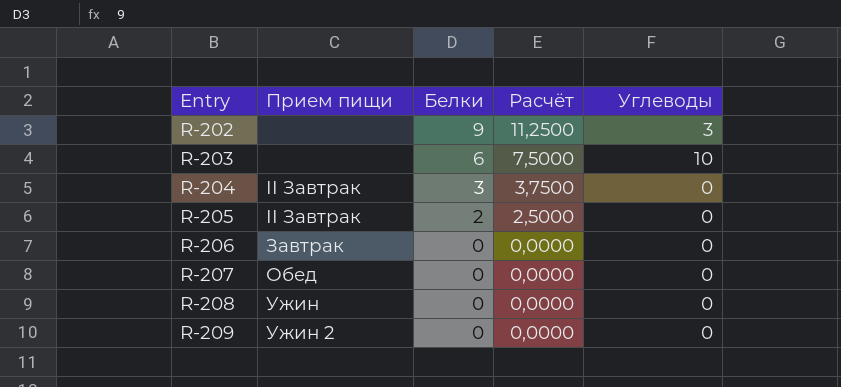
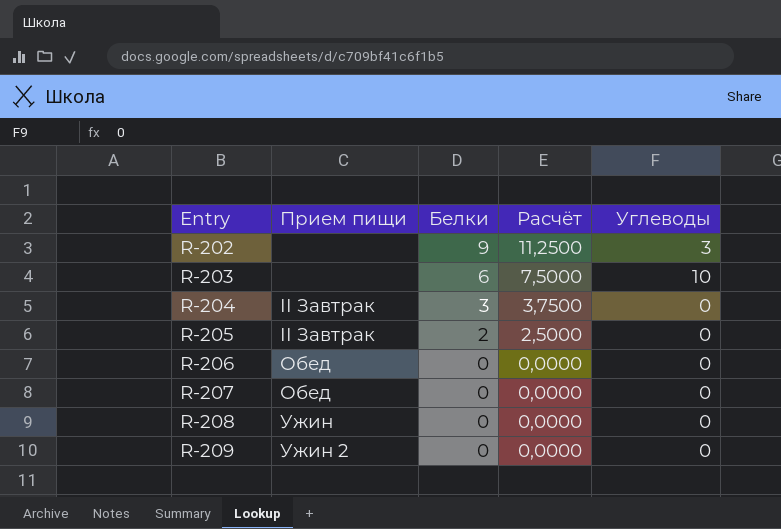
R-206 | Прием пищи: Завтрак -> Обед

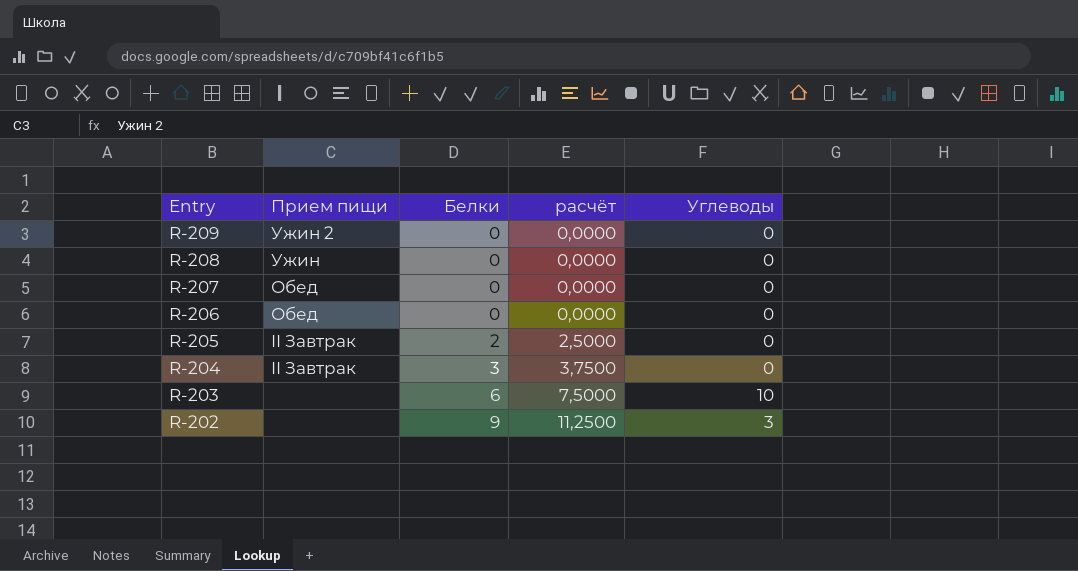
row order: Entry ascending -> Entry descending
column name: Расчёт -> расчёт

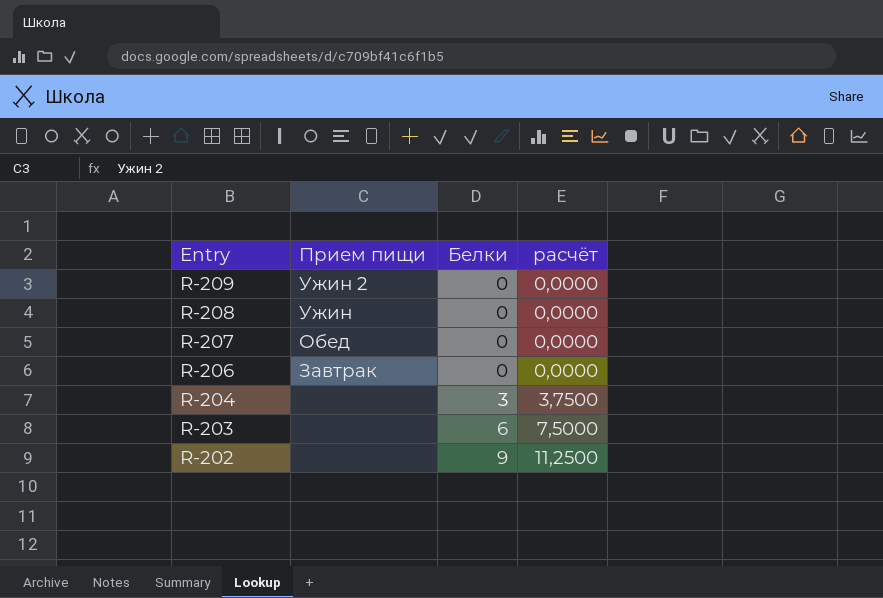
column Углеводы | position: 5 -> none
row R-205: II Завтрак | 2 | 2,5000 | 0 -> none
R-206 | Прием пищи: Обед -> Завтрак
R-204 | Прием пищи: II Завтрак -> none

